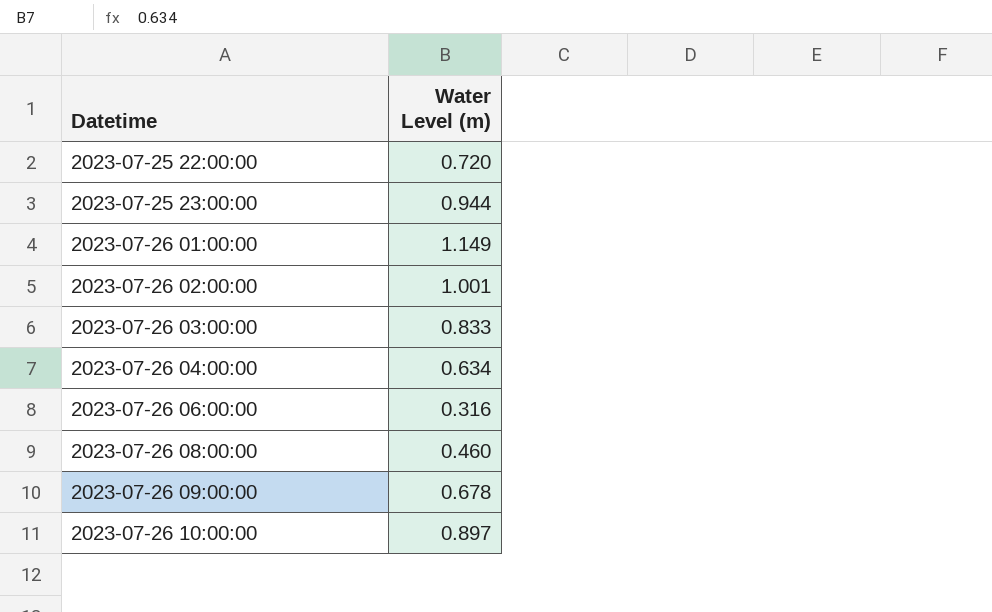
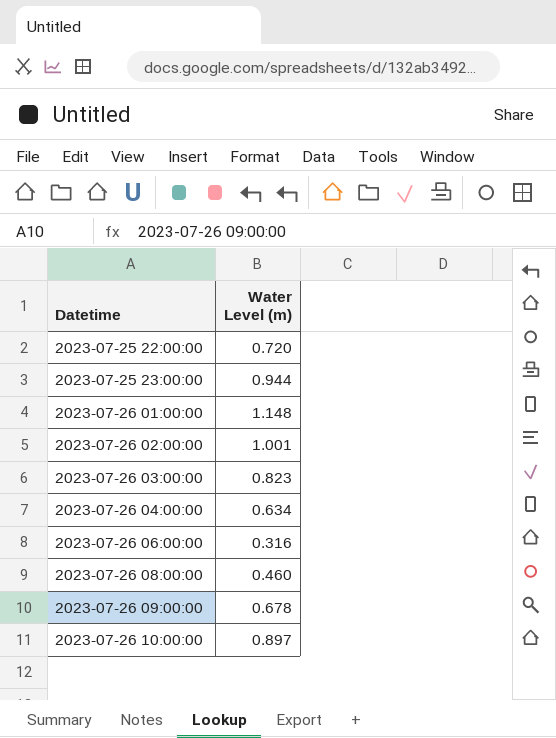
2023-07-26 01:00:00 | Water Level (m): 1.149 -> 1.148
2023-07-26 03:00:00 | Water Level (m): 0.833 -> 0.823

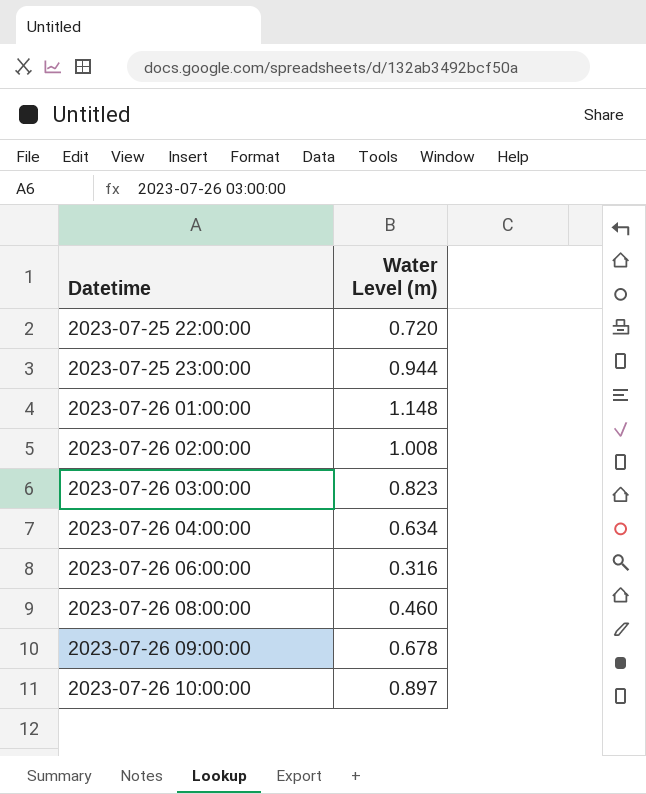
2023-07-26 02:00:00 | Water Level (m): 1.001 -> 1.008

